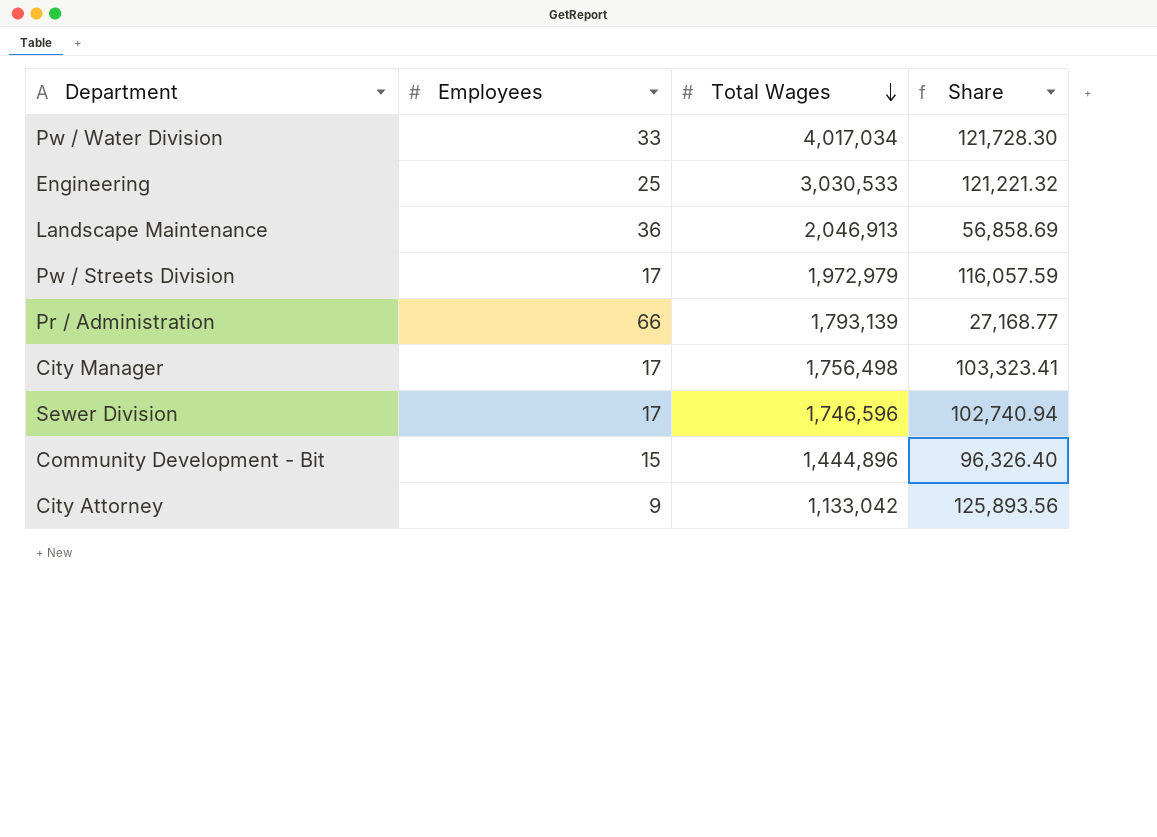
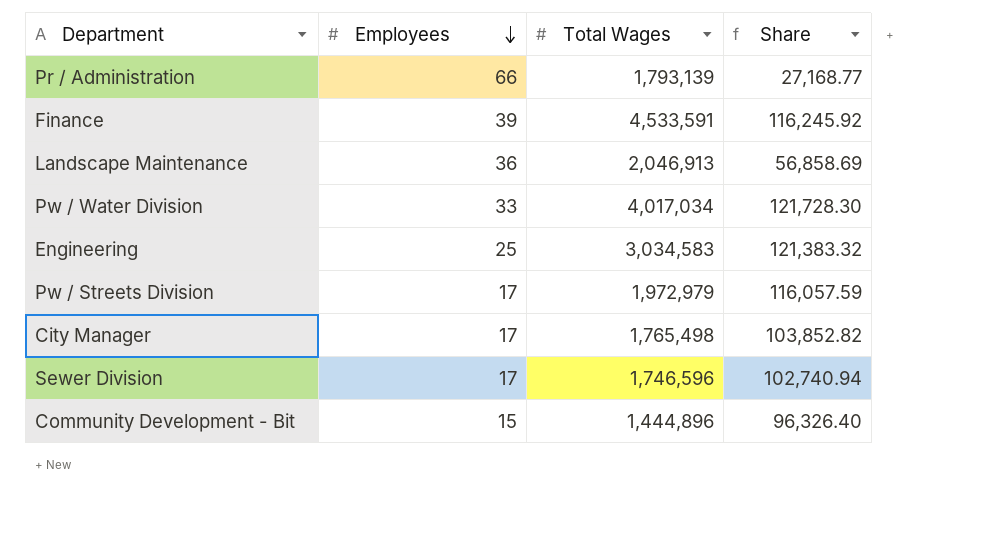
row order: Total Wages descending -> Employees descending
row City Attorney: 9 | 1,133,042 | 125,893.56 -> none
row Finance: none -> 39 | 4,533,591 | 116,245.92
Engineering | Total Wages: 3,030,533 -> 3,034,583
Engineering | Share: 121,221.32 -> 121,383.32
City Manager | Total Wages: 1,756,498 -> 1,765,498
City Manager | Share: 103,323.41 -> 103,852.82

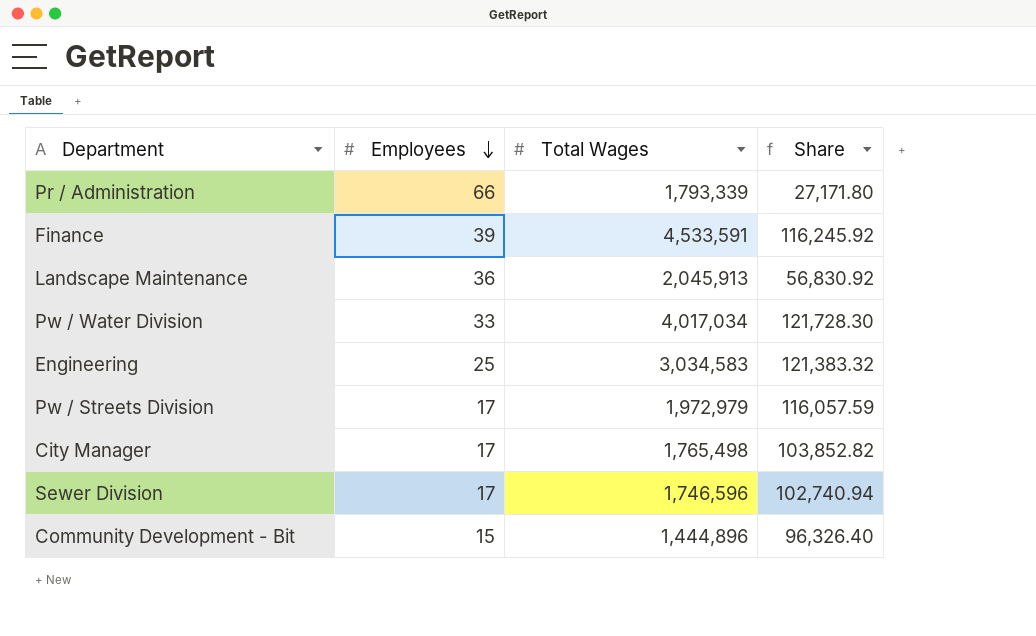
Pr / Administration | Total Wages: 1,793,139 -> 1,793,339
Pr / Administration | Share: 27,168.77 -> 27,171.80
Landscape Maintenance | Total Wages: 2,046,913 -> 2,045,913
Landscape Maintenance | Share: 56,858.69 -> 56,830.92

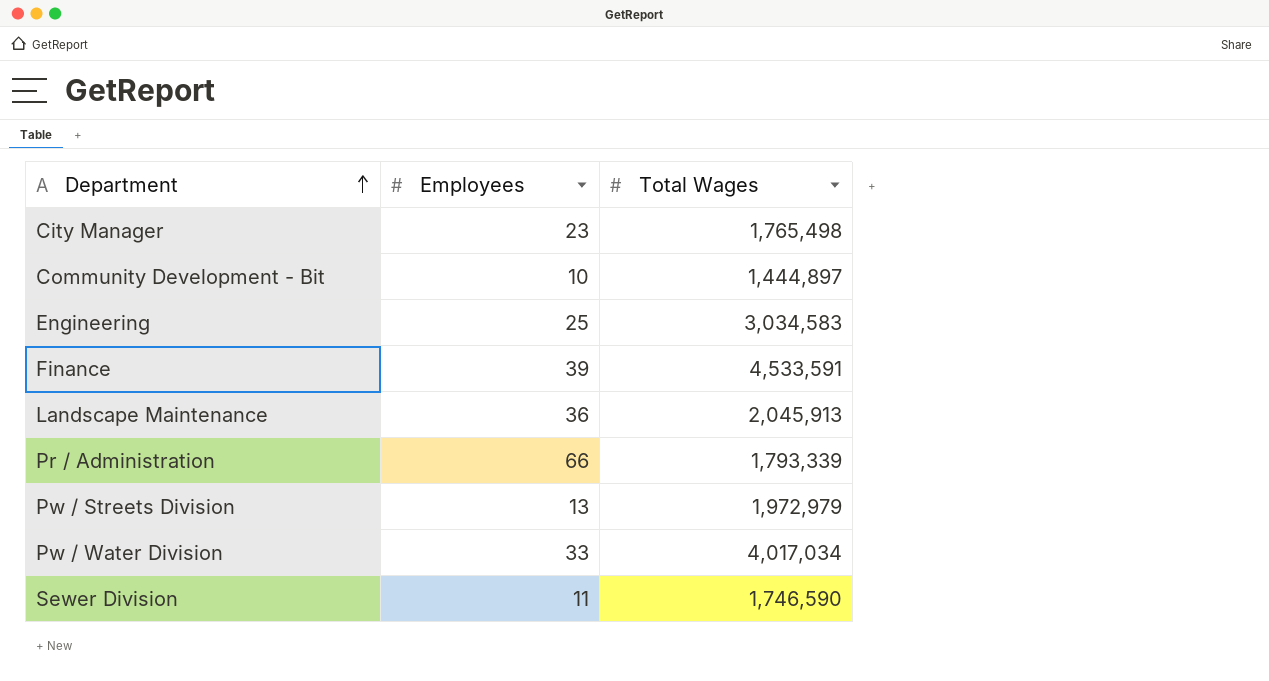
row order: Employees descending -> Department ascending
column Share | formula: [Total Wages] / [Employees] -> none
City Manager | Employees: 17 -> 23
Community Development - Bit | Employees: 15 -> 10
Community Development - Bit | Total Wages: 1,444,896 -> 1,444,897
Pw / Streets Division | Employees: 17 -> 13
Sewer Division | Employees: 17 -> 11
Sewer Division | Total Wages: 1,746,596 -> 1,746,590

